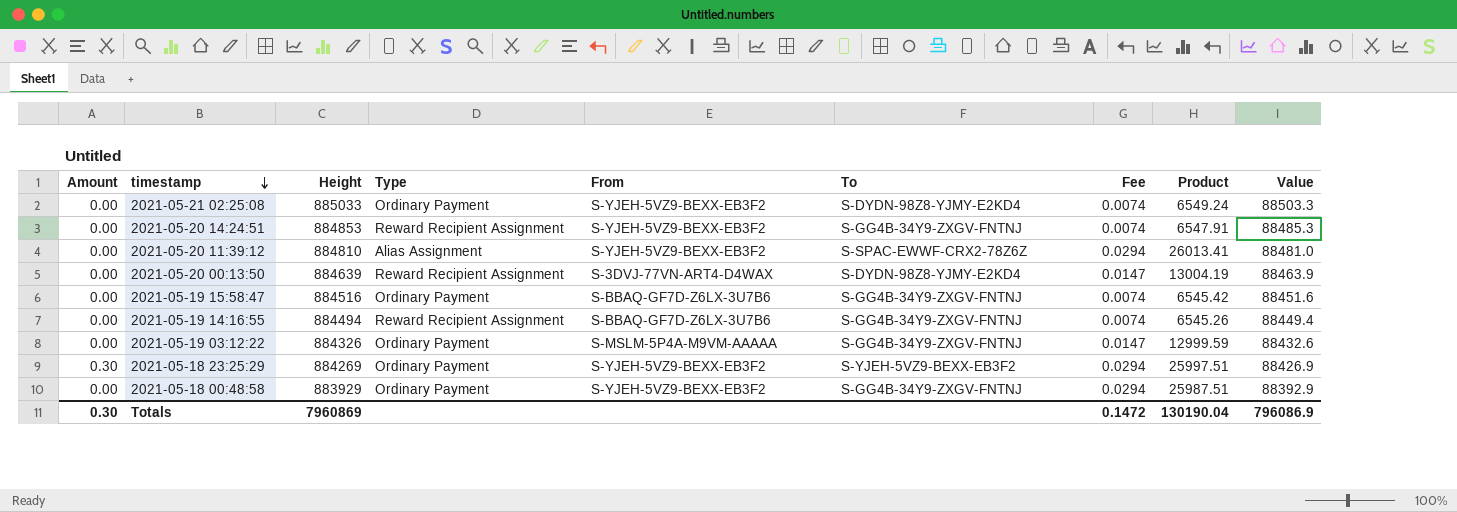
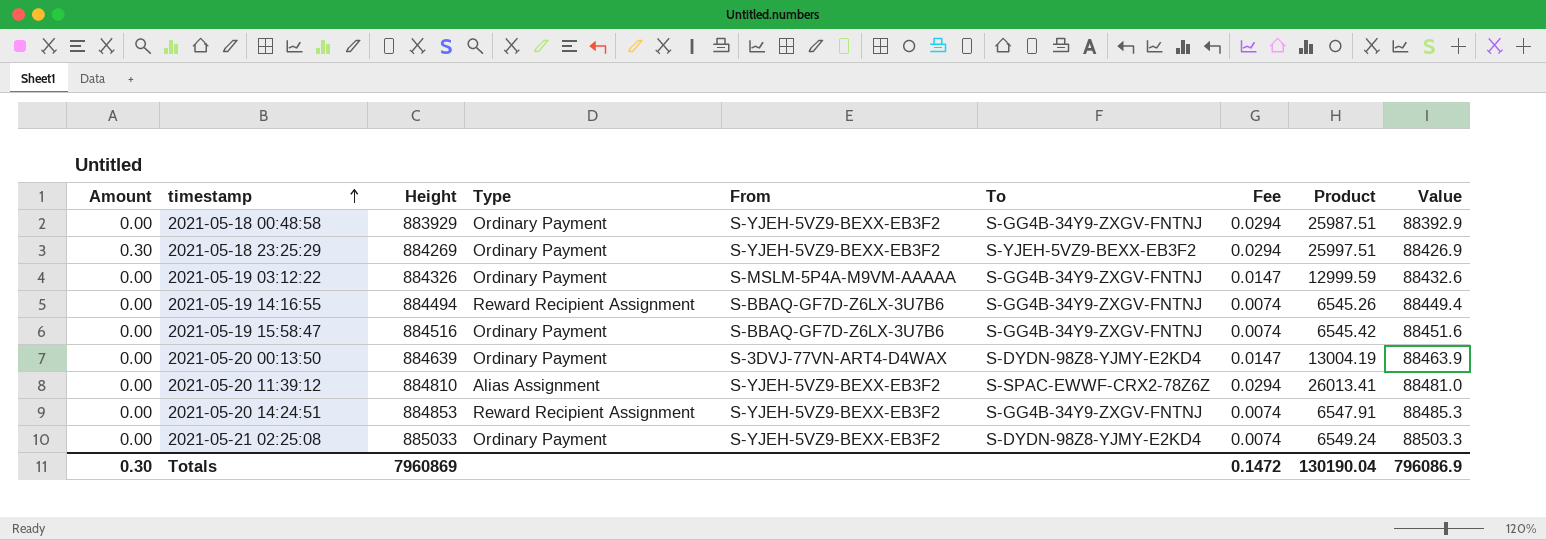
row order: timestamp descending -> timestamp ascending
2021-05-20 00:13:50 | Type: Reward Recipient Assignment -> Ordinary Payment

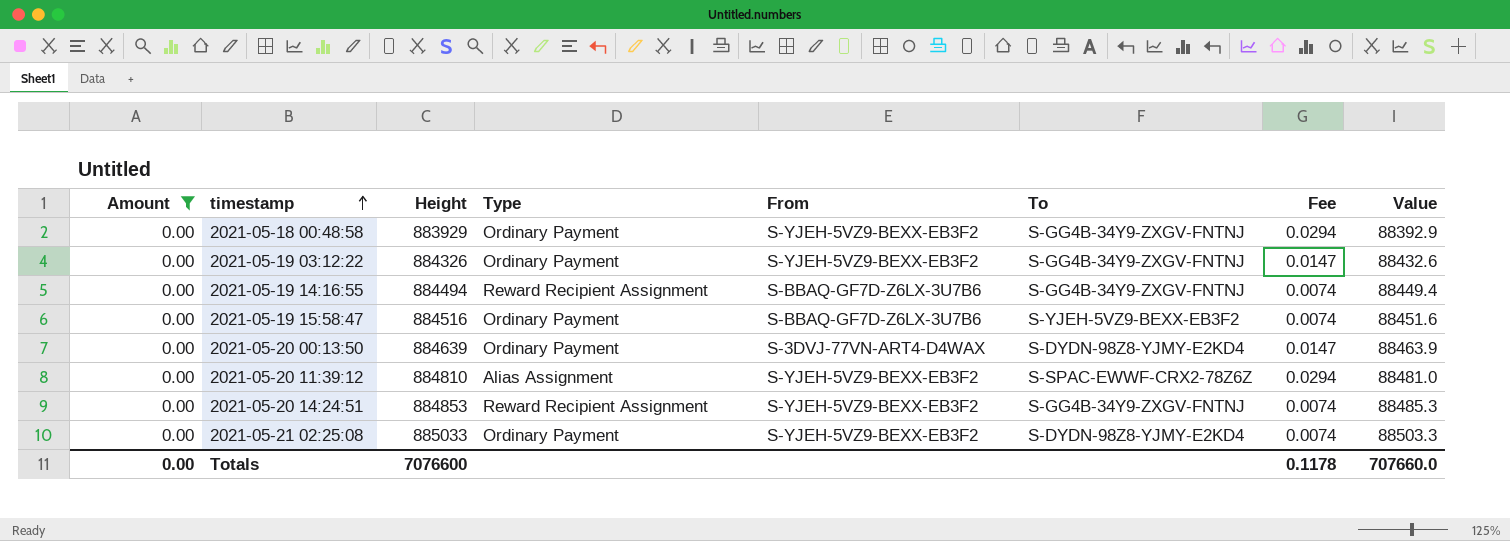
filter: none -> Amount = 0.00
column Product | formula: [Height] * [Fee] -> none
2021-05-19 03:12:22 | From: S-MSLM-5P4A-M9VM-AAAAA -> S-YJEH-5VZ9-BEXX-EB3F2
2021-05-19 15:58:47 | To: S-GG4B-34Y9-ZXGV-FNTNJ -> S-YJEH-5VZ9-BEXX-EB3F2
Totals | Amount: 0.30 -> 0.00
Totals | Height: 7960869 -> 7076600
Totals | Fee: 0.1472 -> 0.1178
Totals | Value: 796086.9 -> 707660.0

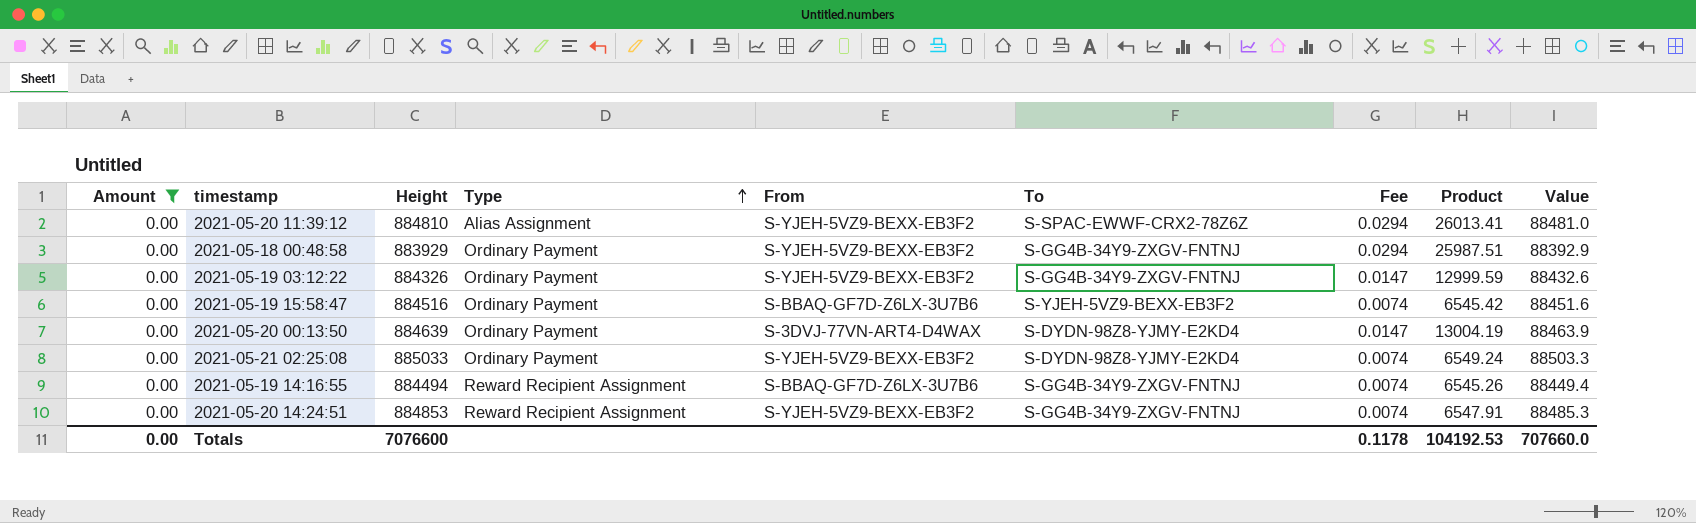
row order: timestamp ascending -> Type ascending
column Product | formula: none -> [Height] * [Fee]

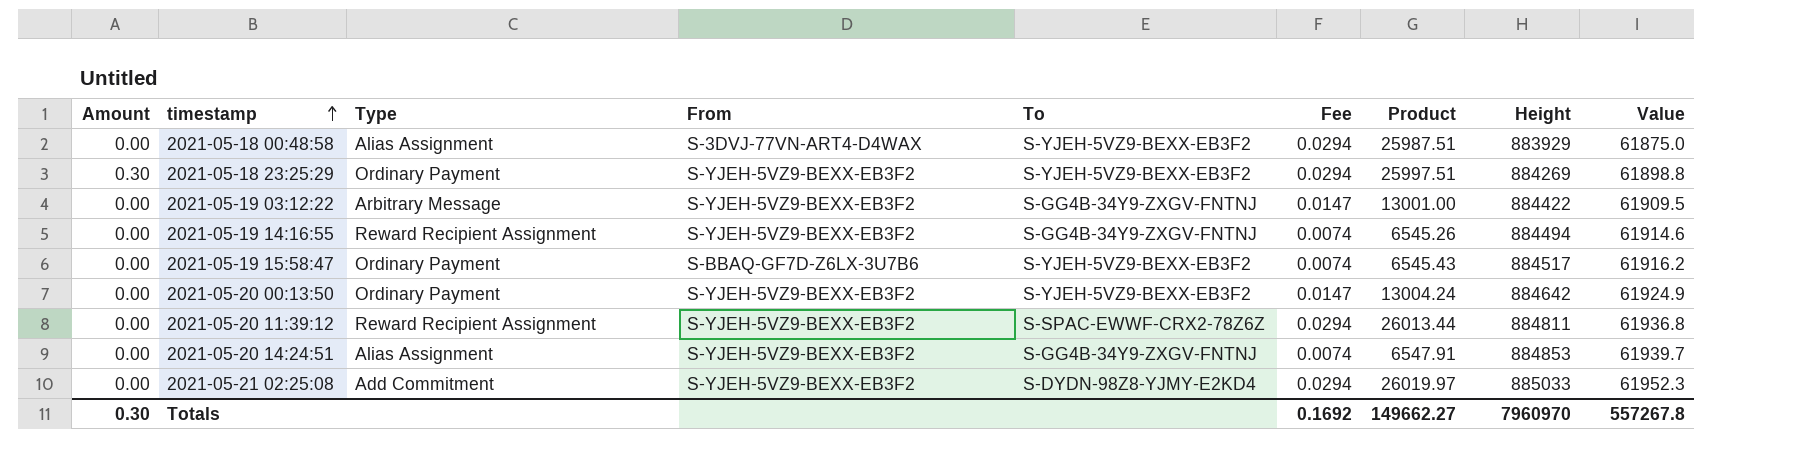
filter: Amount = 0.00 -> none
row order: Type ascending -> timestamp ascending
column Height | position: 3 -> 8
column Value | formula: [Height] * 0.1 -> [Height] * 0.07
2021-05-18 00:48:58 | Type: Ordinary Payment -> Alias Assignment
2021-05-18 00:48:58 | From: S-YJEH-5VZ9-BEXX-EB3F2 -> S-3DVJ-77VN-ART4-D4WAX
2021-05-18 00:48:58 | To: S-GG4B-34Y9-ZXGV-FNTNJ -> S-YJEH-5VZ9-BEXX-EB3F2
2021-05-19 03:12:22 | Type: Ordinary Payment -> Arbitrary Message
2021-05-19 03:12:22 | Product: 12999.59 -> 13001.00
2021-05-19 03:12:22 | Height: 884326 -> 884422
2021-05-19 14:16:55 | From: S-BBAQ-GF7D-Z6LX-3U7B6 -> S-YJEH-5VZ9-BEXX-EB3F2
2021-05-19 15:58:47 | Product: 6545.42 -> 6545.43
2021-05-19 15:58:47 | Height: 884516 -> 884517
2021-05-20 00:13:50 | From: S-3DVJ-77VN-ART4-D4WAX -> S-YJEH-5VZ9-BEXX-EB3F2
2021-05-20 00:13:50 | To: S-DYDN-98Z8-YJMY-E2KD4 -> S-YJEH-5VZ9-BEXX-EB3F2
2021-05-20 00:13:50 | Product: 13004.19 -> 13004.24
2021-05-20 00:13:50 | Height: 884639 -> 884642
2021-05-20 11:39:12 | Type: Alias Assignment -> Reward Recipient Assignment
2021-05-20 11:39:12 | Product: 26013.41 -> 26013.44
2021-05-20 11:39:12 | Height: 884810 -> 884811
2021-05-20 14:24:51 | Type: Reward Recipient Assignment -> Alias Assignment
2021-05-21 02:25:08 | Type: Ordinary Payment -> Add Commitment
2021-05-21 02:25:08 | Fee: 0.0074 -> 0.0294
2021-05-21 02:25:08 | Product: 6549.24 -> 26019.97
Totals | Amount: 0.00 -> 0.30
Totals | Fee: 0.1178 -> 0.1692
Totals | Product: 104192.53 -> 149662.27
Totals | Height: 7076600 -> 7960970
Totals | Value: 707660.0 -> 557267.8

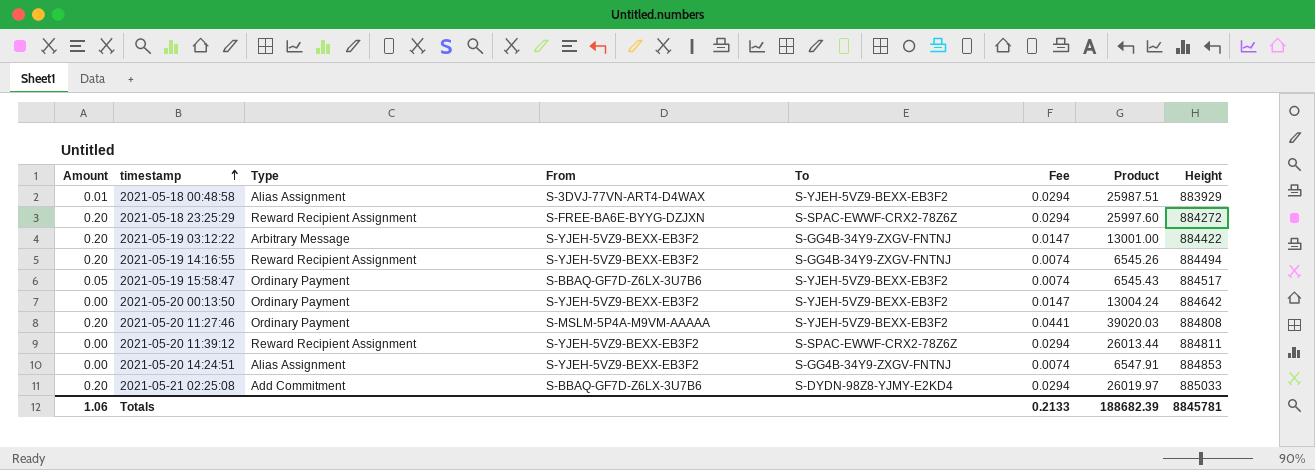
column Value | formula: [Height] * 0.07 -> none
2021-05-18 00:48:58 | Amount: 0.00 -> 0.01
2021-05-18 23:25:29 | Amount: 0.30 -> 0.20
2021-05-18 23:25:29 | Type: Ordinary Payment -> Reward Recipient Assignment
2021-05-18 23:25:29 | From: S-YJEH-5VZ9-BEXX-EB3F2 -> S-FREE-BA6E-BYYG-DZJXN
2021-05-18 23:25:29 | To: S-YJEH-5VZ9-BEXX-EB3F2 -> S-SPAC-EWWF-CRX2-78Z6Z
2021-05-18 23:25:29 | Product: 25997.51 -> 25997.60
2021-05-18 23:25:29 | Height: 884269 -> 884272
2021-05-19 03:12:22 | Amount: 0.00 -> 0.20
2021-05-19 14:16:55 | Amount: 0.00 -> 0.20
2021-05-19 15:58:47 | Amount: 0.00 -> 0.05
row 2021-05-20 11:27:46: none -> 0.20 | Ordinary Payment | S-MSLM-5P4A-M9VM-AAAAA | S-YJEH-5VZ9-BEXX-EB3F2 | 0.0441 | 39020.03 | 884808
2021-05-21 02:25:08 | Amount: 0.00 -> 0.20
2021-05-21 02:25:08 | From: S-YJEH-5VZ9-BEXX-EB3F2 -> S-BBAQ-GF7D-Z6LX-3U7B6
Totals | Amount: 0.30 -> 1.06
Totals | Fee: 0.1692 -> 0.2133
Totals | Product: 149662.27 -> 188682.39
Totals | Height: 7960970 -> 8845781

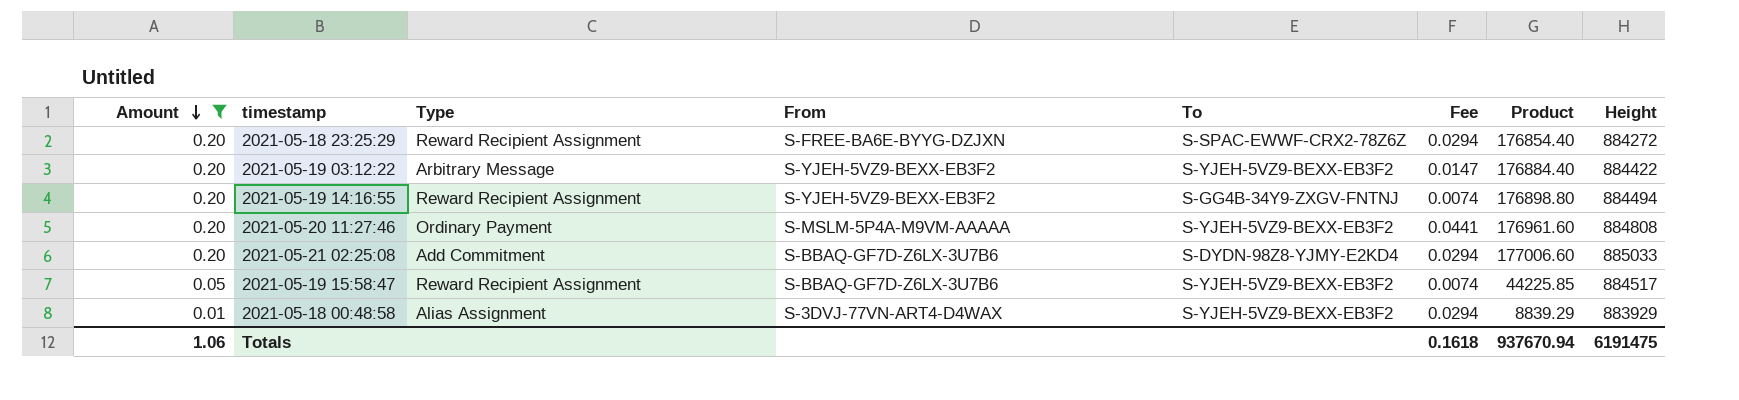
filter: none -> Amount != 0.00
row order: timestamp ascending -> Amount descending
column Product | formula: [Fee] * [Height] -> [Amount] * [Height]
2021-05-19 03:12:22 | To: S-GG4B-34Y9-ZXGV-FNTNJ -> S-YJEH-5VZ9-BEXX-EB3F2
2021-05-19 15:58:47 | Type: Ordinary Payment -> Reward Recipient Assignment
Totals | Fee: 0.2133 -> 0.1618
Totals | Product: 188682.39 -> 937670.94
Totals | Height: 8845781 -> 6191475

